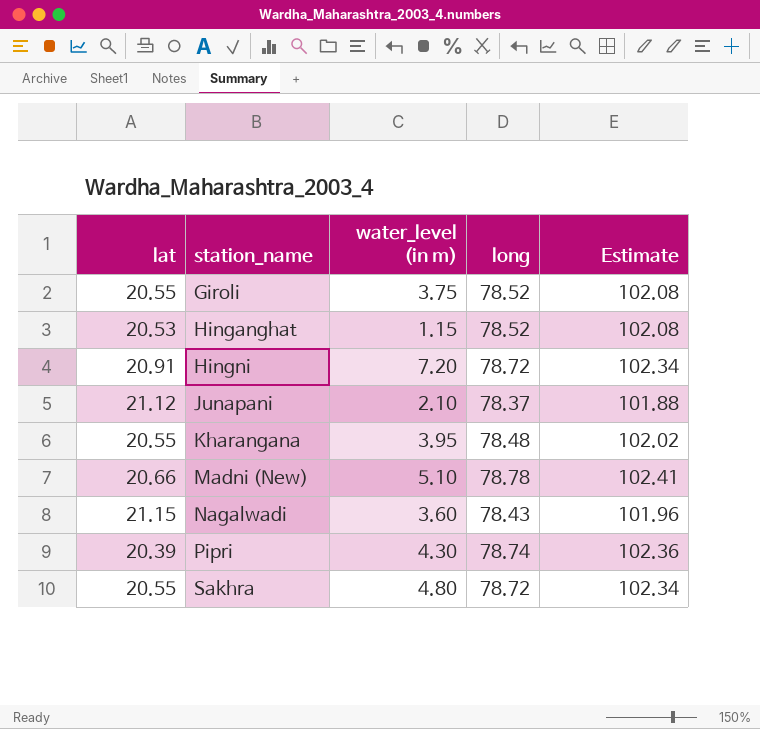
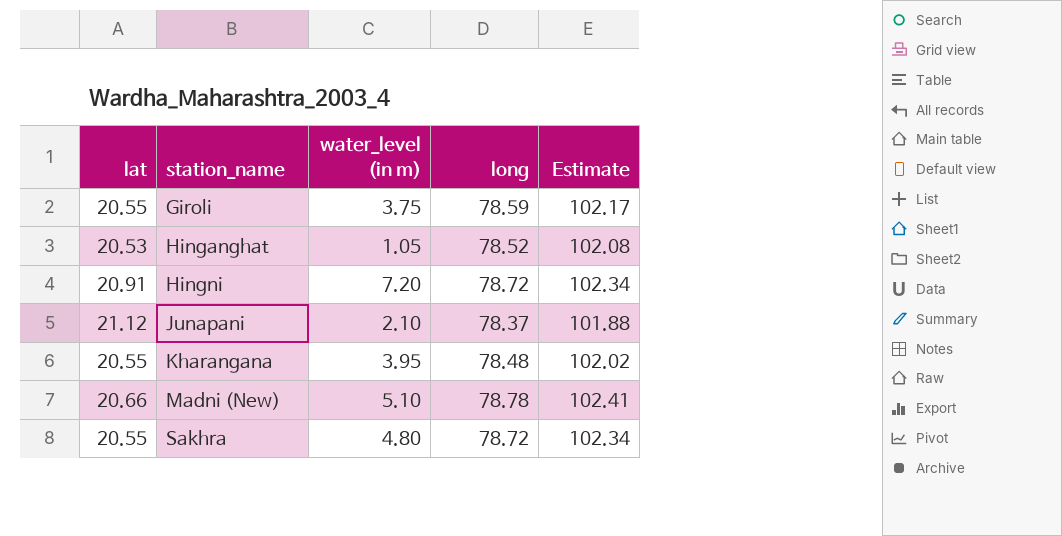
row Nagalwadi: 21.15 | 3.60 | 78.43 | 101.96 -> none
row Pipri: 20.39 | 4.30 | 78.74 | 102.36 -> none
Giroli | long: 78.52 -> 78.59
Giroli | Estimate: 102.08 -> 102.17
Hinganghat | water_level (in m): 1.15 -> 1.05

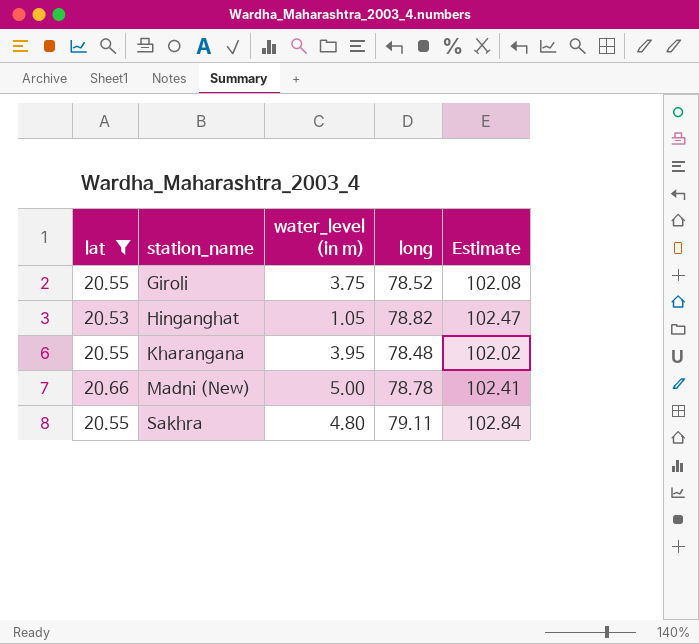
filter: none -> lat <= 20.66
Giroli | long: 78.59 -> 78.52
Giroli | Estimate: 102.17 -> 102.08
Hinganghat | long: 78.52 -> 78.82
Hinganghat | Estimate: 102.08 -> 102.47
Madni (New) | water_level (in m): 5.10 -> 5.00
Sakhra | long: 78.72 -> 79.11
Sakhra | Estimate: 102.34 -> 102.84

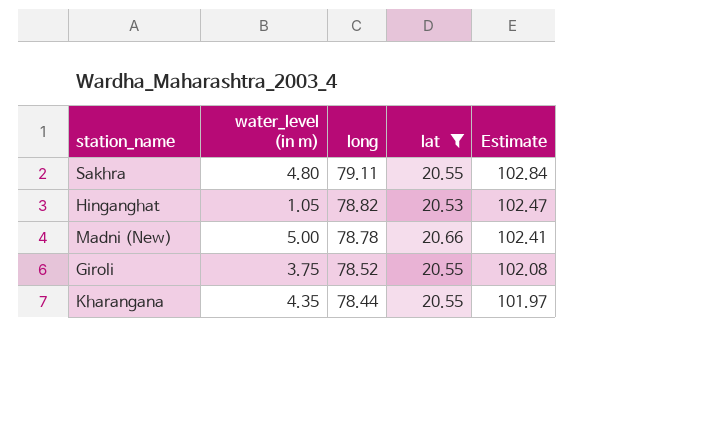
row order: station_name ascending -> long descending
column lat | position: 1 -> 4
Kharangana | water_level (in m): 3.95 -> 4.35
Kharangana | long: 78.48 -> 78.44
Kharangana | Estimate: 102.02 -> 101.97

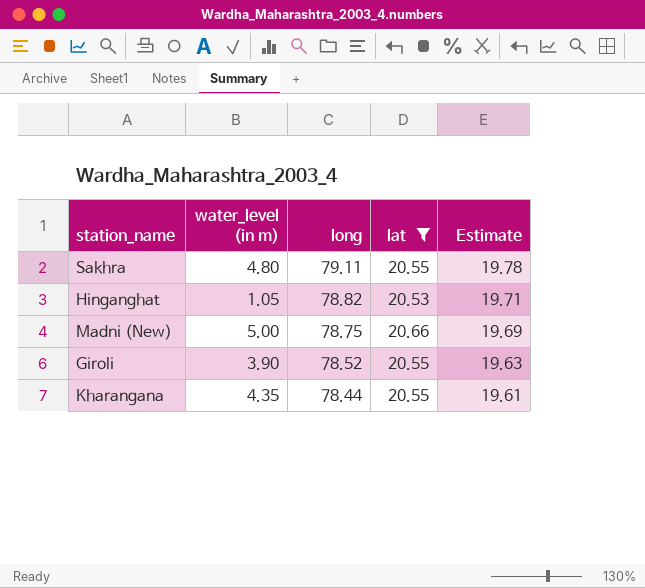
column Estimate | formula: [long] * 1.3 -> [long] * 0.25
Madni (New) | long: 78.78 -> 78.75
Giroli | water_level (in m): 3.75 -> 3.90

